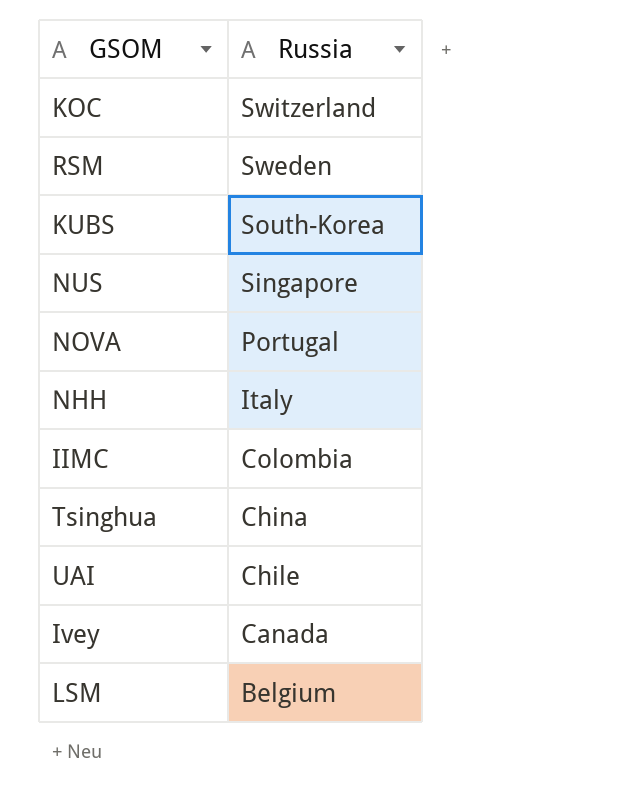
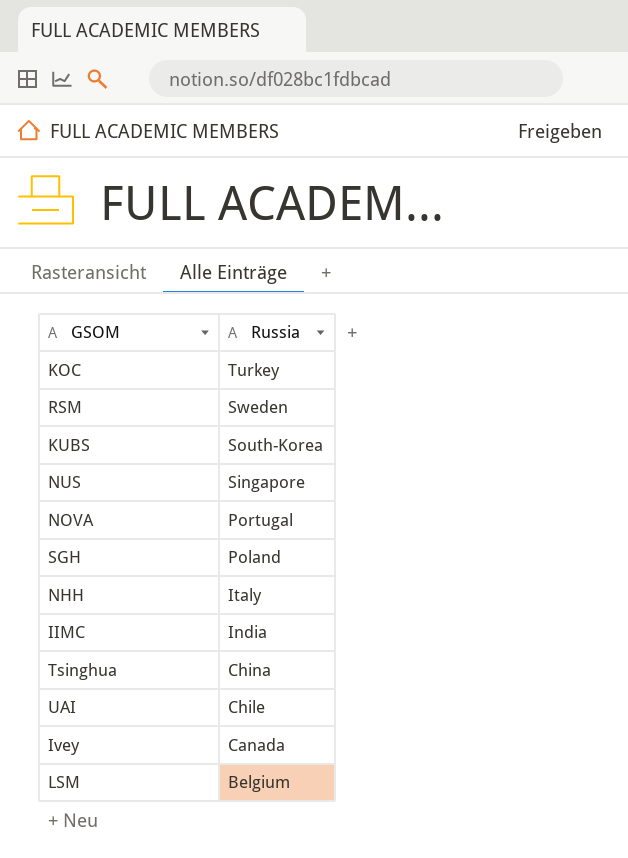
KOC | Russia: Switzerland -> Turkey
row SGH: none -> Poland
IIMC | Russia: Colombia -> India

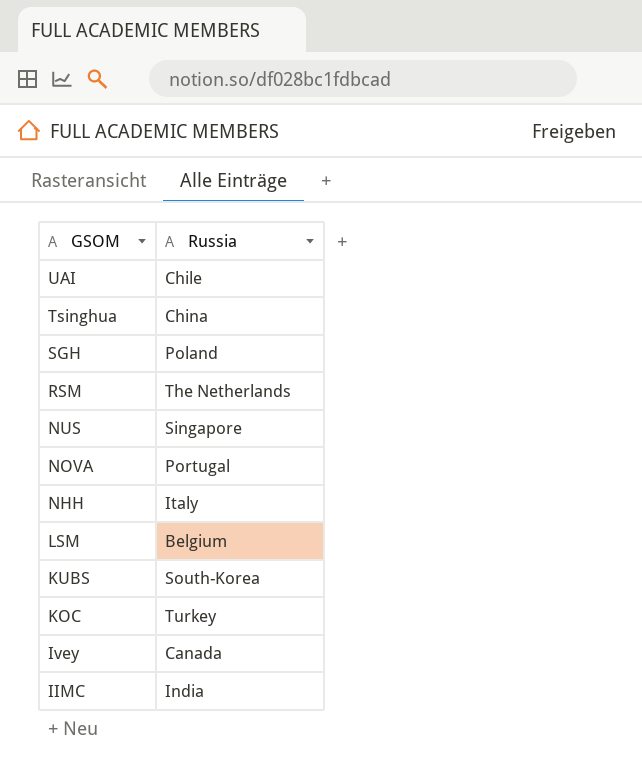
row order: Russia descending -> GSOM descending
RSM | Russia: Sweden -> The Netherlands

